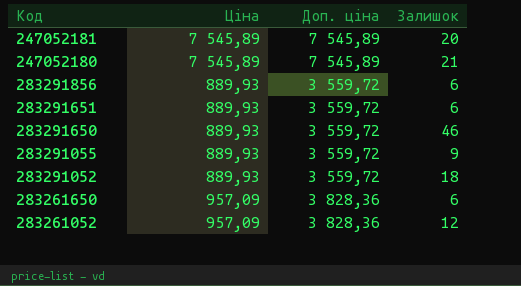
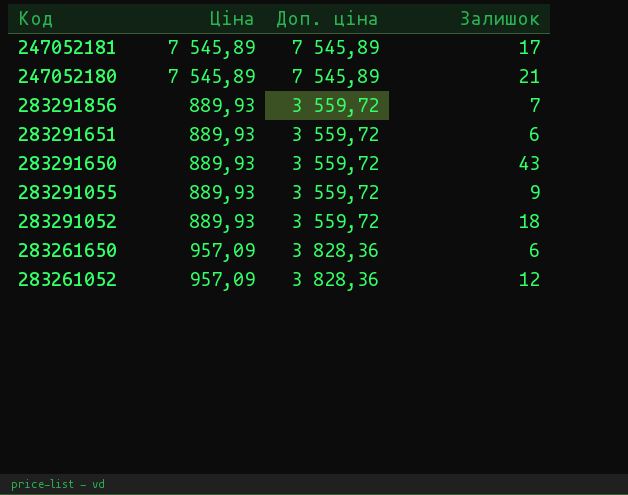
247052181 | Залишок: 20 -> 17
283291856 | Залишок: 6 -> 7
283291650 | Залишок: 46 -> 43

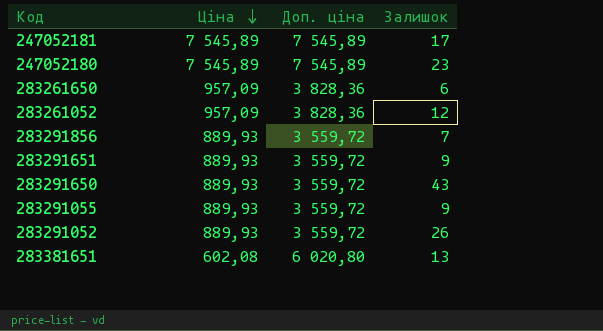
row order: none -> Ціна descending
247052180 | Залишок: 21 -> 23
283291651 | Залишок: 6 -> 9
283291052 | Залишок: 18 -> 26
row 283381651: none -> 602,08 | 6 020,80 | 13

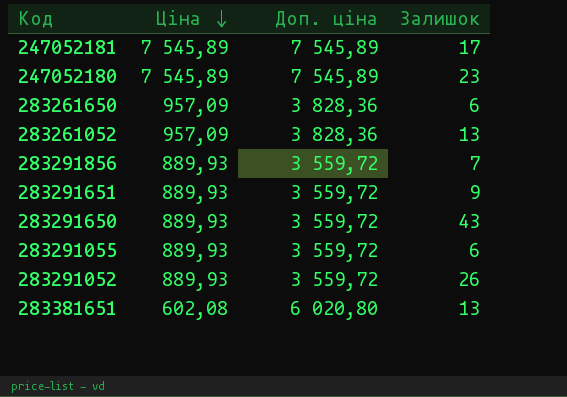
283261052 | Залишок: 12 -> 13
283291055 | Залишок: 9 -> 6

